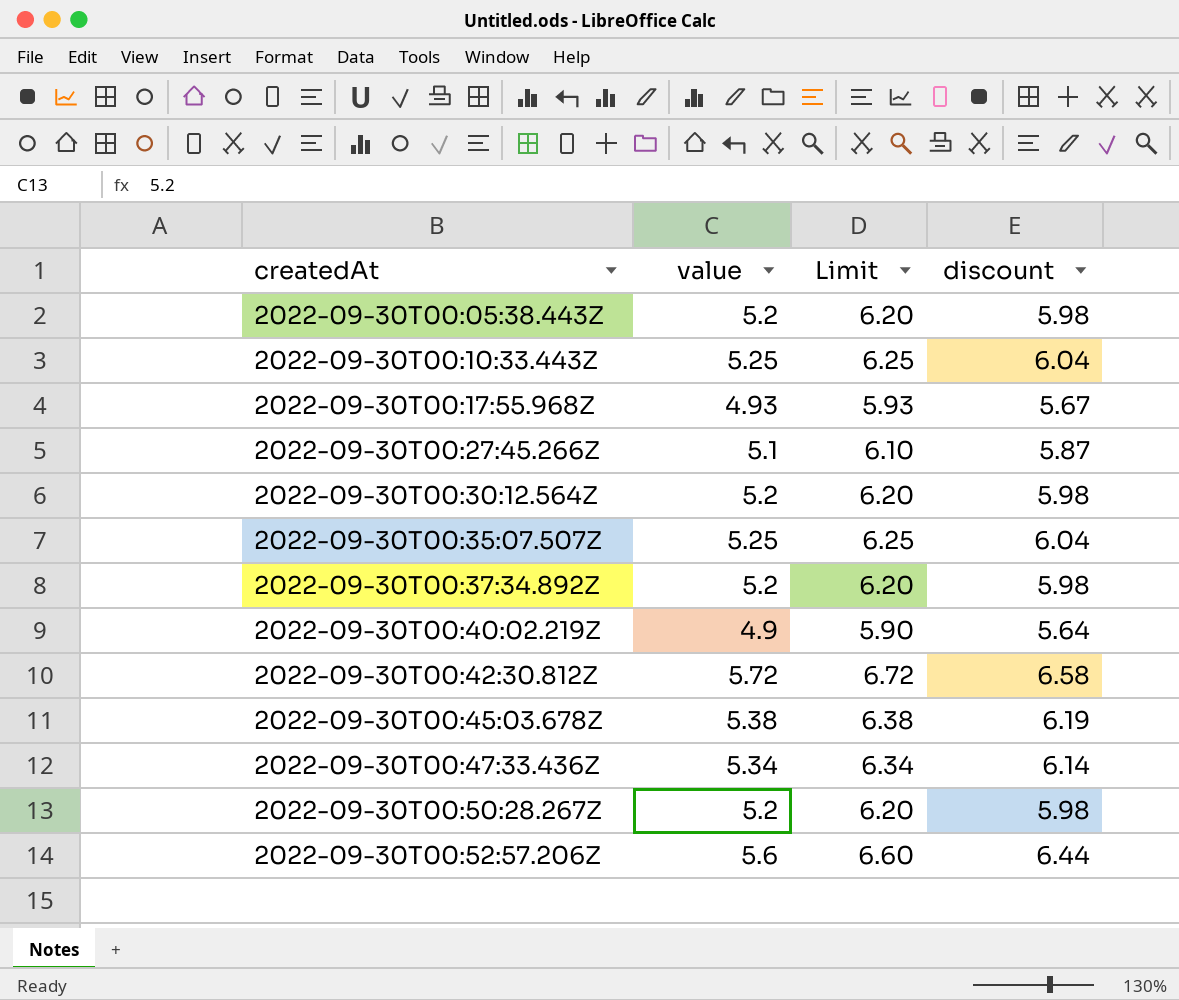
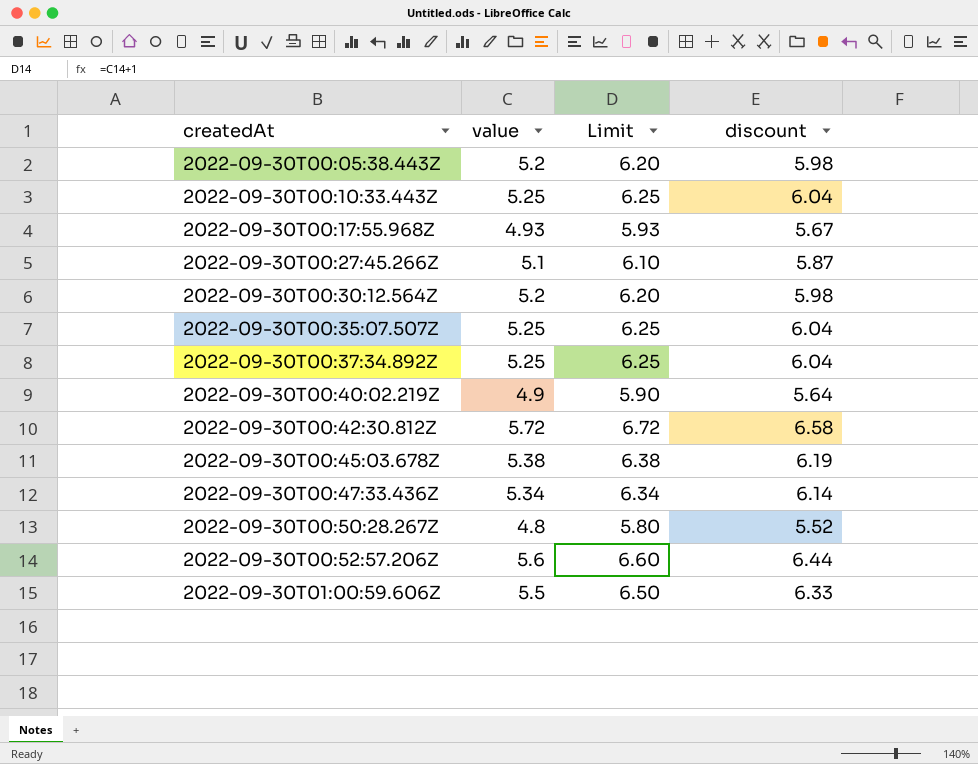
2022-09-30T00:37:34.892Z | value: 5.2 -> 5.25
2022-09-30T00:37:34.892Z | Limit: 6.20 -> 6.25
2022-09-30T00:37:34.892Z | discount: 5.98 -> 6.04
2022-09-30T00:50:28.267Z | value: 5.2 -> 4.8
2022-09-30T00:50:28.267Z | Limit: 6.20 -> 5.80
2022-09-30T00:50:28.267Z | discount: 5.98 -> 5.52
row 2022-09-30T01:00:59.606Z: none -> 5.5 | 6.50 | 6.33

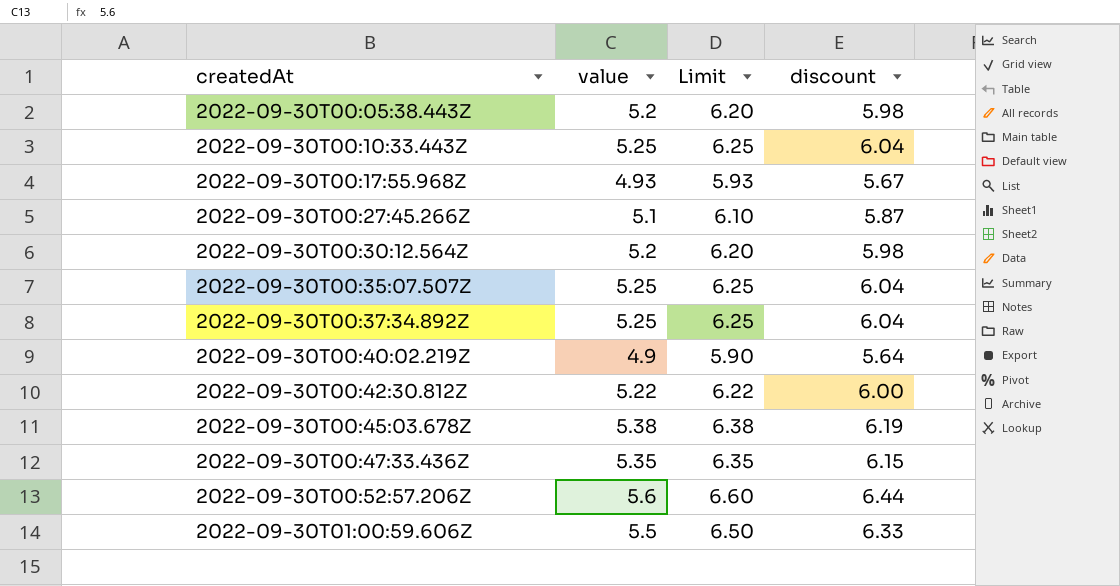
row 2022-09-30T00:50:28.267Z: 4.8 | 5.80 | 5.52 -> none
2022-09-30T00:42:30.812Z | value: 5.72 -> 5.22
2022-09-30T00:42:30.812Z | Limit: 6.72 -> 6.22
2022-09-30T00:42:30.812Z | discount: 6.58 -> 6.00
2022-09-30T00:47:33.436Z | value: 5.34 -> 5.35
2022-09-30T00:47:33.436Z | Limit: 6.34 -> 6.35
2022-09-30T00:47:33.436Z | discount: 6.14 -> 6.15

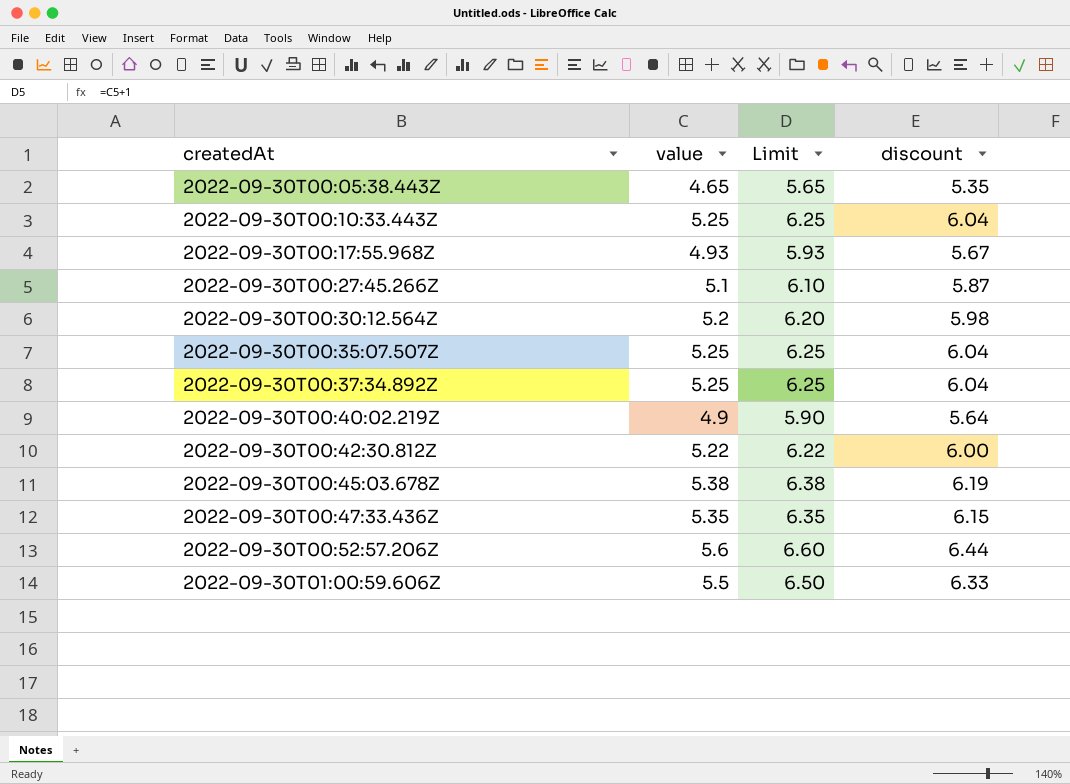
2022-09-30T00:05:38.443Z | value: 5.2 -> 4.65
2022-09-30T00:05:38.443Z | Limit: 6.20 -> 5.65
2022-09-30T00:05:38.443Z | discount: 5.98 -> 5.35

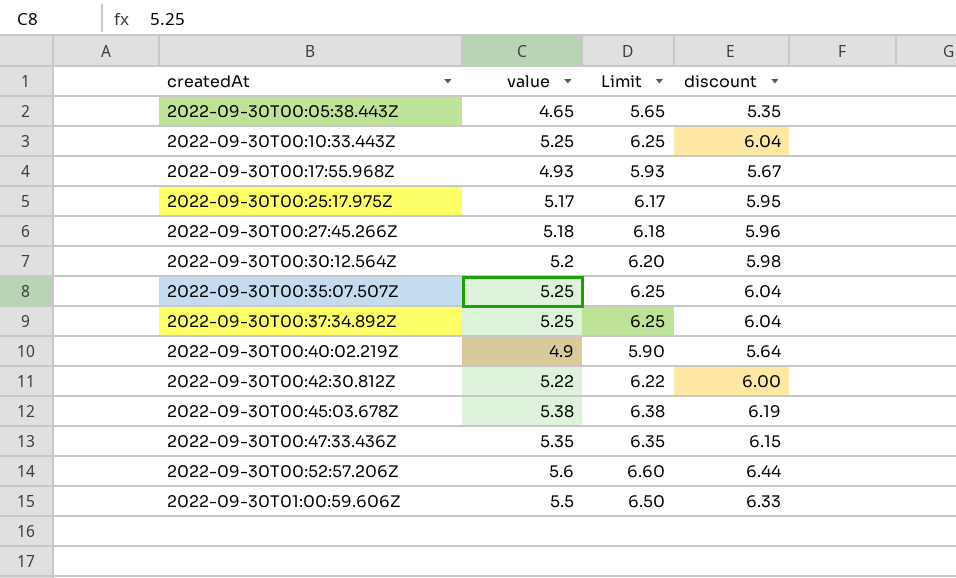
row 2022-09-30T00:25:17.975Z: none -> 5.17 | 6.17 | 5.95
2022-09-30T00:27:45.266Z | value: 5.1 -> 5.18
2022-09-30T00:27:45.266Z | Limit: 6.10 -> 6.18
2022-09-30T00:27:45.266Z | discount: 5.87 -> 5.96

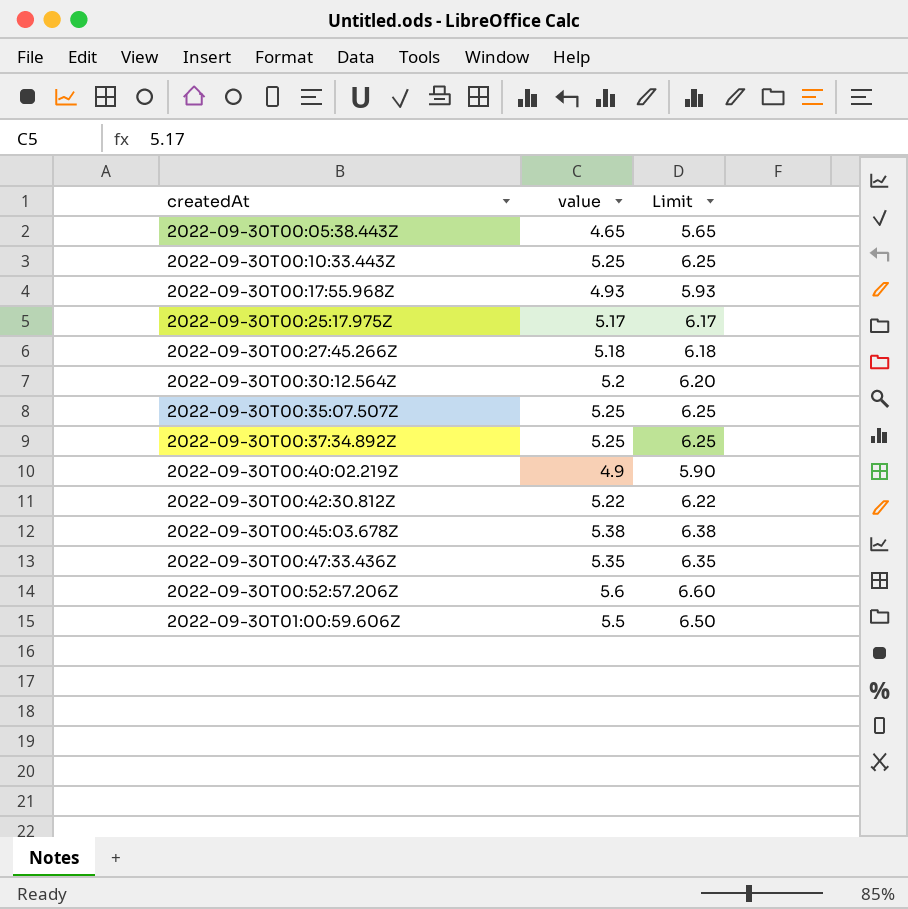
column discount | formula: [value] * 1.15 -> none

